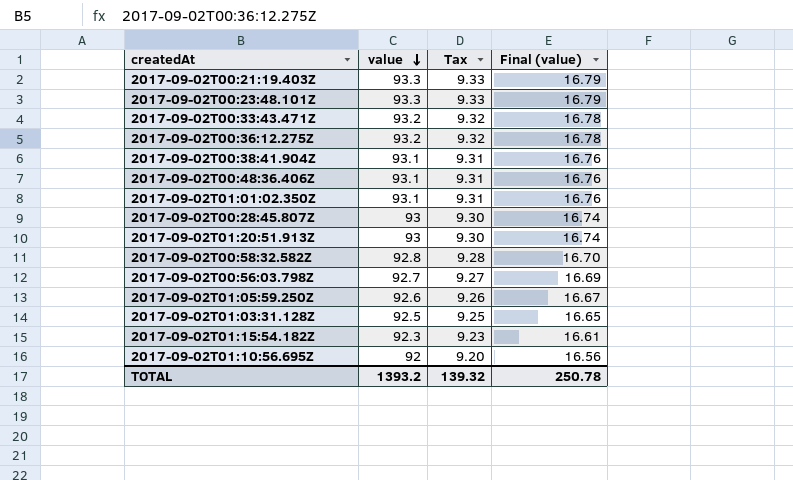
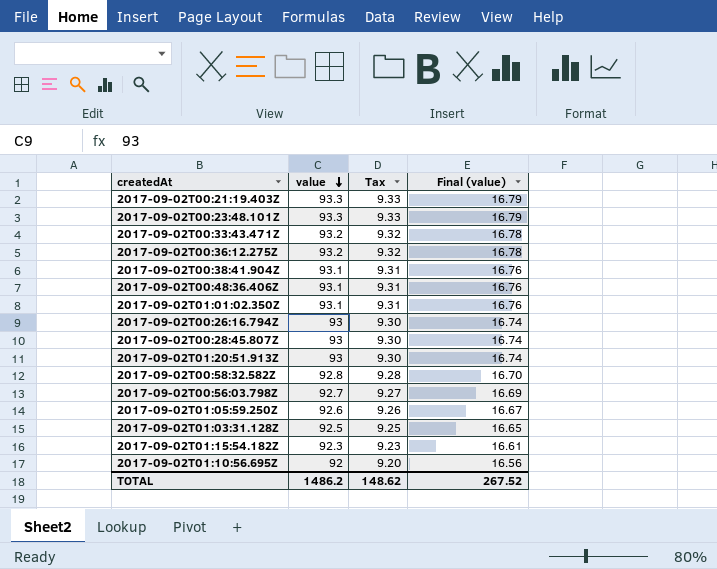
row 2017-09-02T00:26:16.794Z: none -> 93 | 9.30 | 16.74
TOTAL | value: 1393.2 -> 1486.2
TOTAL | Tax: 139.32 -> 148.62
TOTAL | Final (value): 250.78 -> 267.52

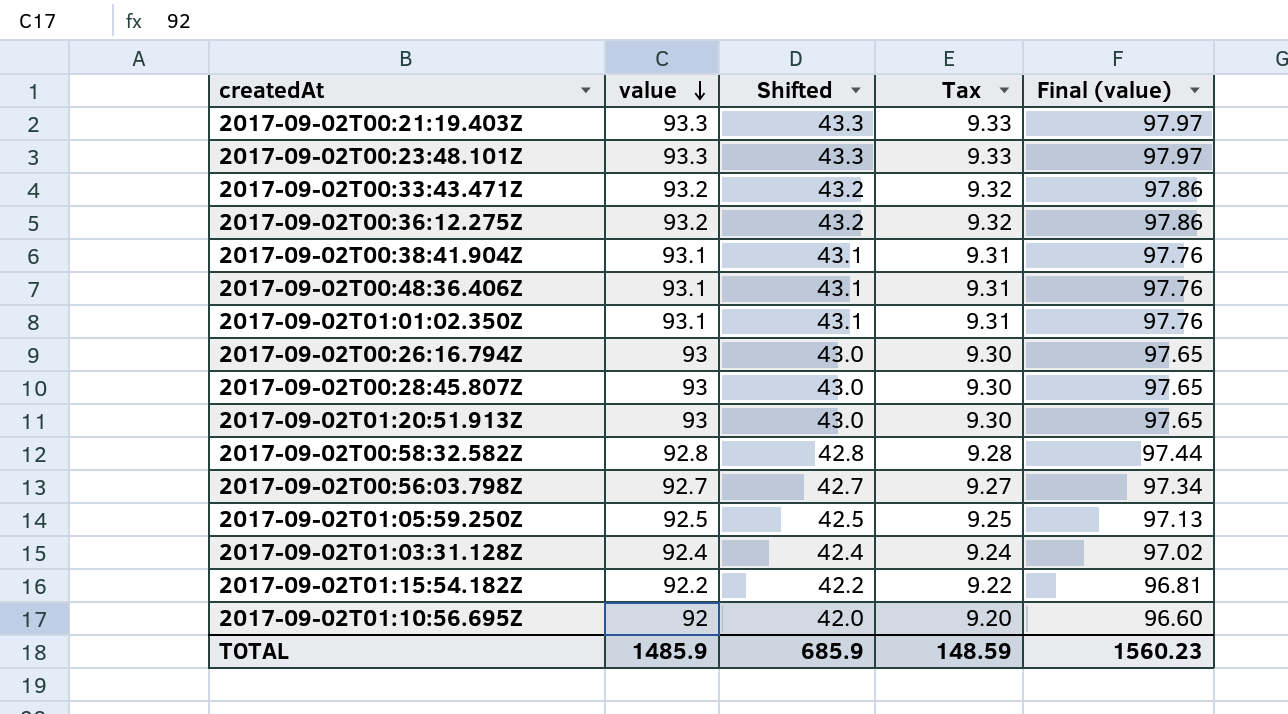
column Shifted | formula: none -> [value] - 50
column Final (value) | formula: [value] * 0.18 -> [value] * 1.05
2017-09-02T01:05:59.250Z | value: 92.6 -> 92.5
2017-09-02T01:05:59.250Z | Tax: 9.26 -> 9.25
2017-09-02T01:03:31.128Z | value: 92.5 -> 92.4
2017-09-02T01:03:31.128Z | Tax: 9.25 -> 9.24
2017-09-02T01:15:54.182Z | value: 92.3 -> 92.2
2017-09-02T01:15:54.182Z | Tax: 9.23 -> 9.22
TOTAL | value: 1486.2 -> 1485.9
TOTAL | Tax: 148.62 -> 148.59
TOTAL | Final (value): 267.52 -> 1560.23

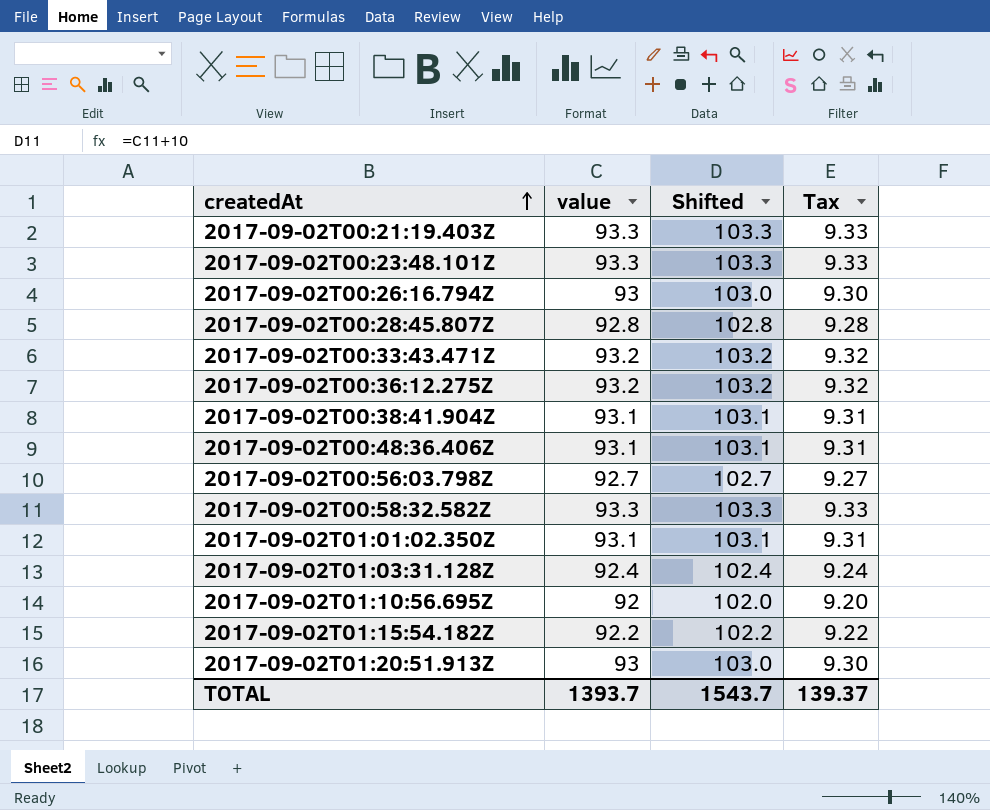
row order: value descending -> createdAt ascending
column Final (value) | formula: [value] * 1.05 -> none
column Shifted | formula: [value] - 50 -> [value] + 10
row 2017-09-02T01:05:59.250Z: 92.5 | 42.5 | 9.25 | 97.13 -> none
2017-09-02T00:28:45.807Z | value: 93 -> 92.8
2017-09-02T00:28:45.807Z | Tax: 9.30 -> 9.28
2017-09-02T00:58:32.582Z | value: 92.8 -> 93.3
2017-09-02T00:58:32.582Z | Tax: 9.28 -> 9.33
TOTAL | value: 1485.9 -> 1393.7
TOTAL | Shifted: 685.9 -> 1543.7
TOTAL | Tax: 148.59 -> 139.37

